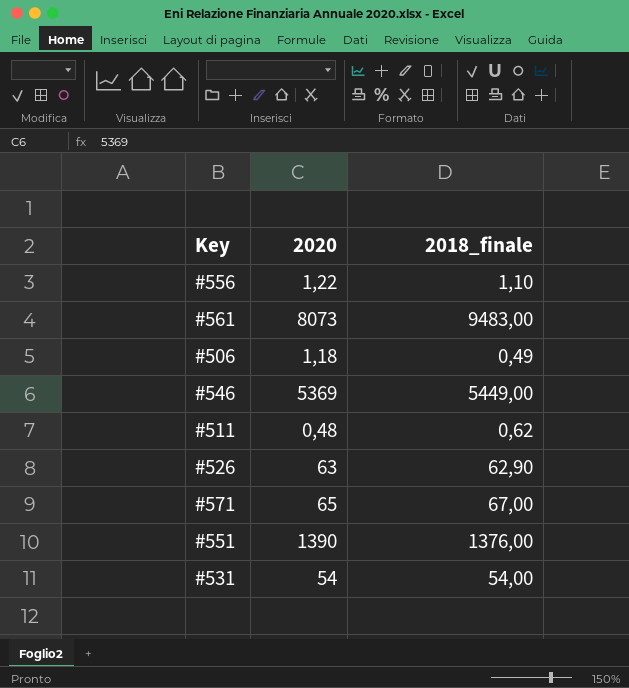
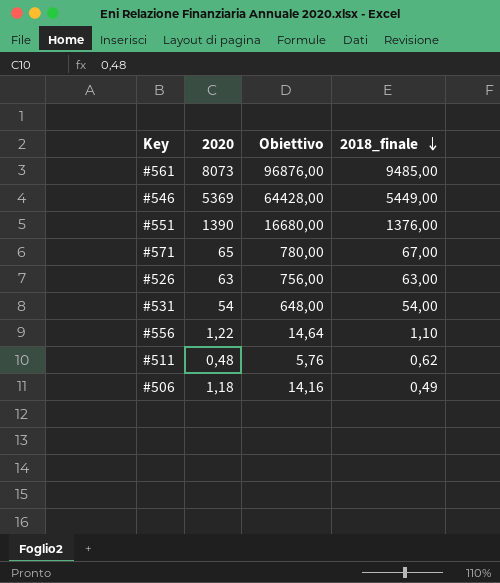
row order: none -> 2018_finale descending
column Obiettivo | formula: none -> [2020] * 12
#561 | 2018_finale: 9483,00 -> 9485,00
#526 | 2018_finale: 62,90 -> 63,00

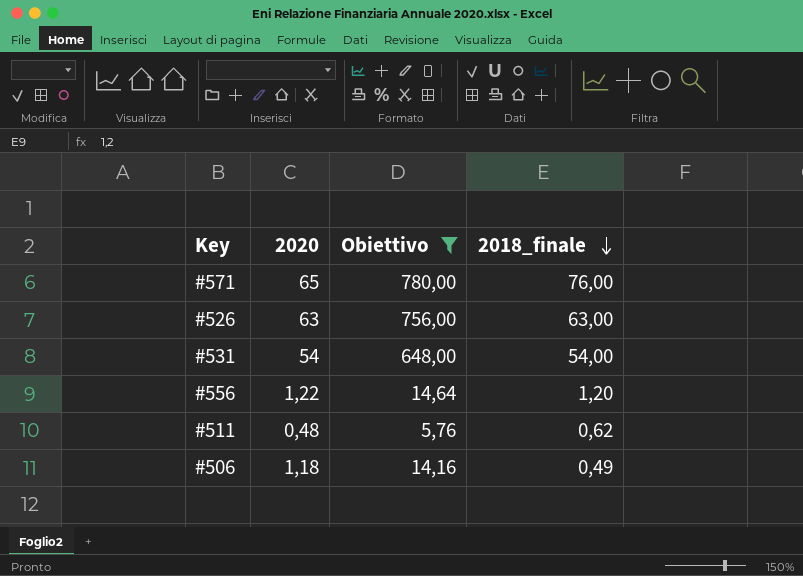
filter: none -> Obiettivo <= 780,00
#571 | 2018_finale: 67,00 -> 76,00
#556 | 2018_finale: 1,10 -> 1,20

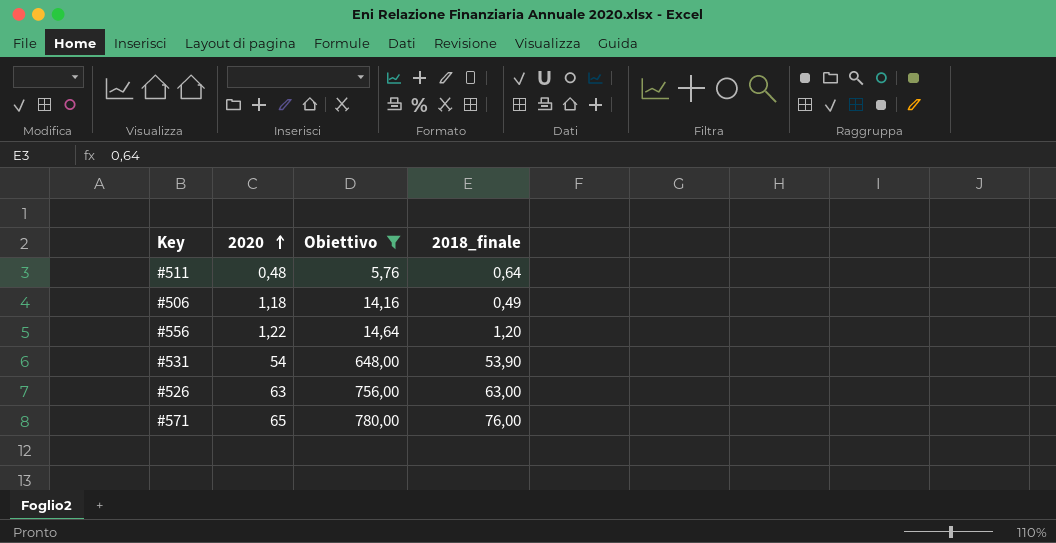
row order: 2018_finale descending -> 2020 ascending
#511 | 2018_finale: 0,62 -> 0,64
#531 | 2018_finale: 54,00 -> 53,90

